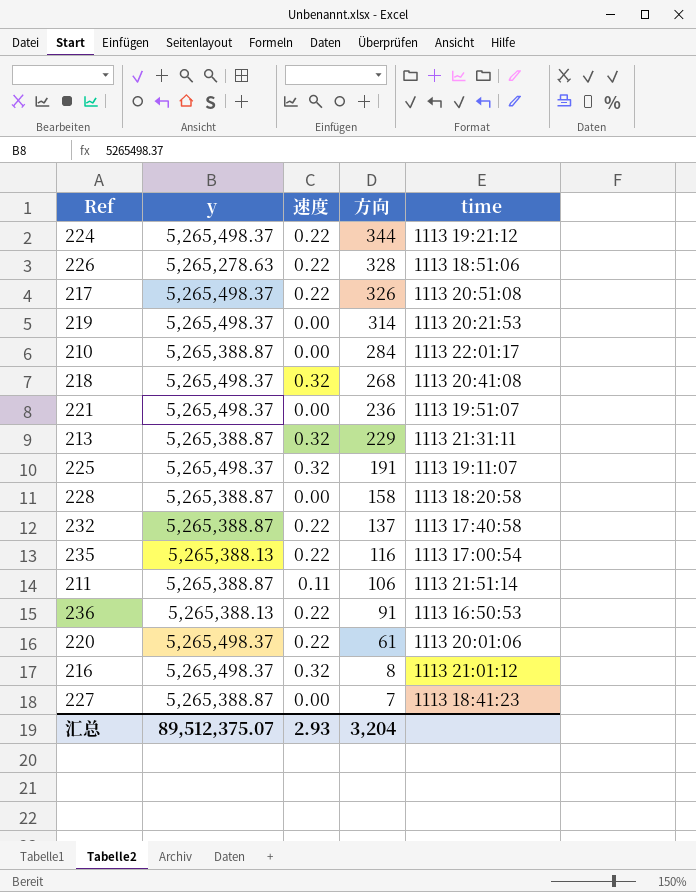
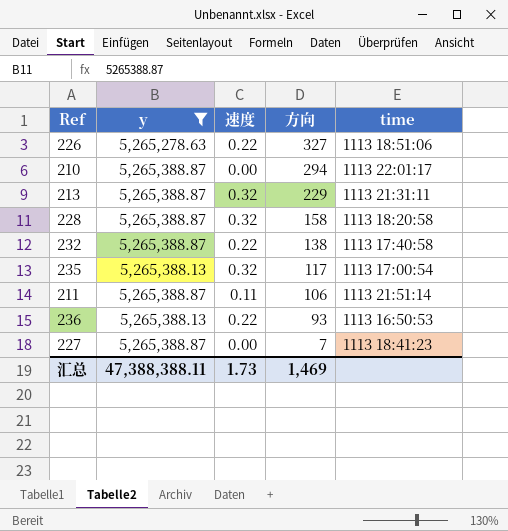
filter: none -> y != 5,265,498.37
226 | 方向: 328 -> 327
210 | 方向: 284 -> 294
228 | 速度: 0.00 -> 0.32
232 | 方向: 137 -> 138
235 | 速度: 0.22 -> 0.32
235 | 方向: 116 -> 117
236 | 方向: 91 -> 93
汇总 | y: 89,512,375.07 -> 47,388,388.11
汇总 | 速度: 2.93 -> 1.73
汇总 | 方向: 3,204 -> 1,469

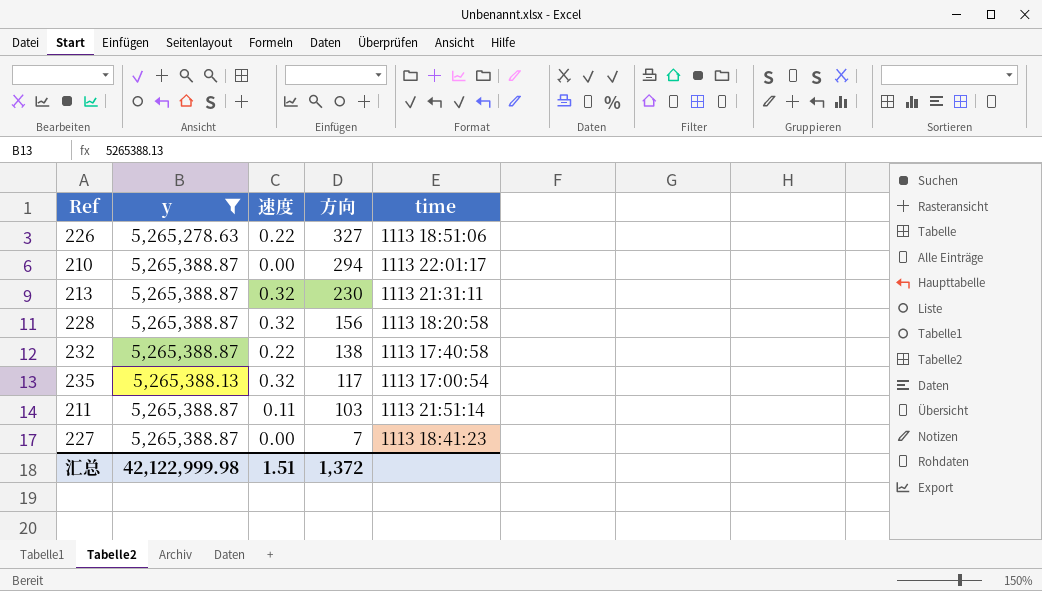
row 236: 5,265,388.13 | 0.22 | 93 | 1113 16:50:53 -> none
213 | 方向: 229 -> 230
228 | 方向: 158 -> 156
211 | 方向: 106 -> 103
汇总 | y: 47,388,388.11 -> 42,122,999.98
汇总 | 速度: 1.73 -> 1.51
汇总 | 方向: 1,469 -> 1,372

